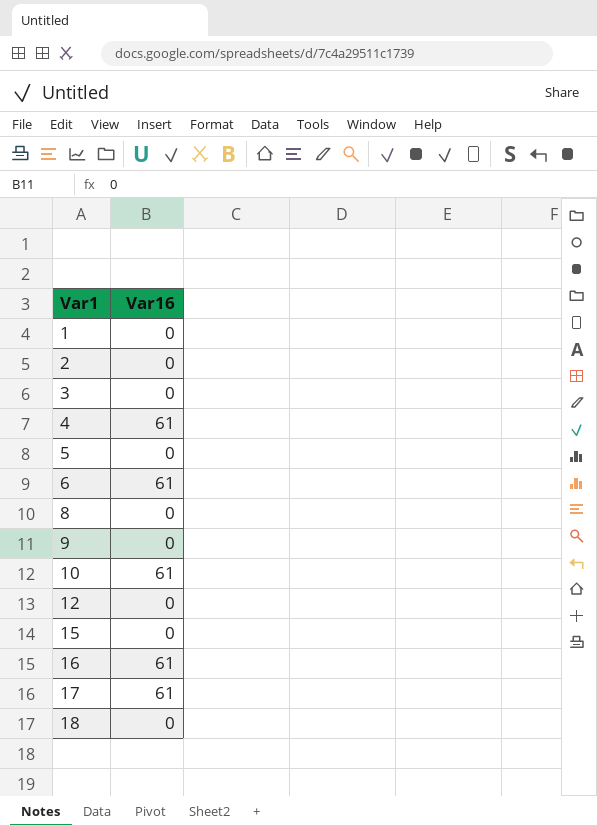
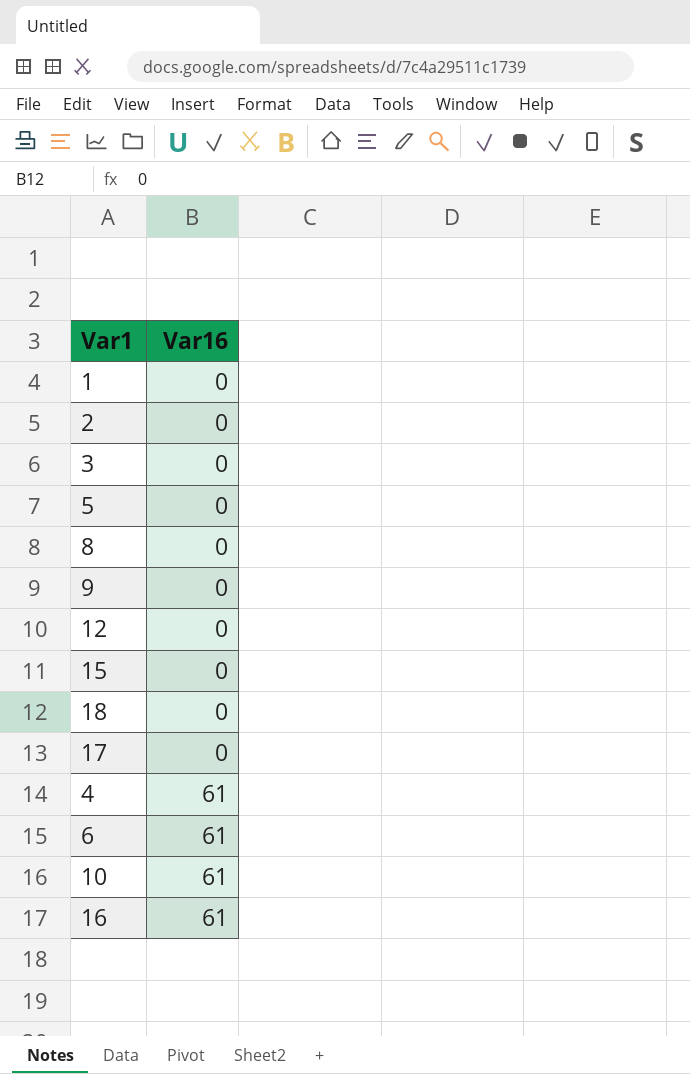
row order: Var1 ascending -> Var16 ascending
17 | Var16: 61 -> 0

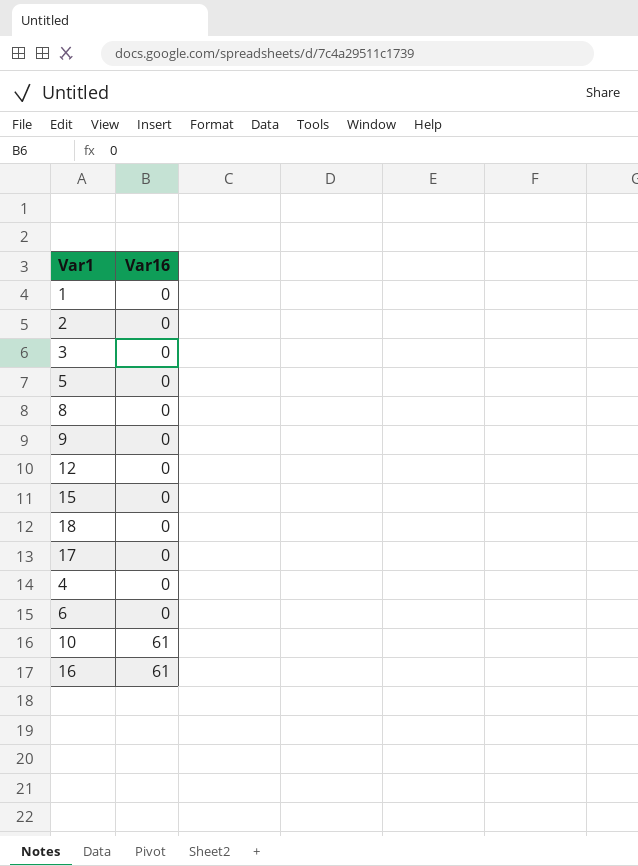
4 | Var16: 61 -> 0
6 | Var16: 61 -> 0

